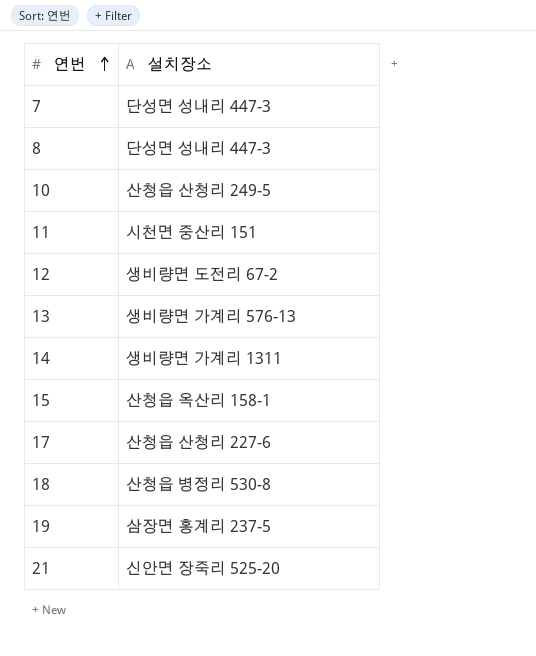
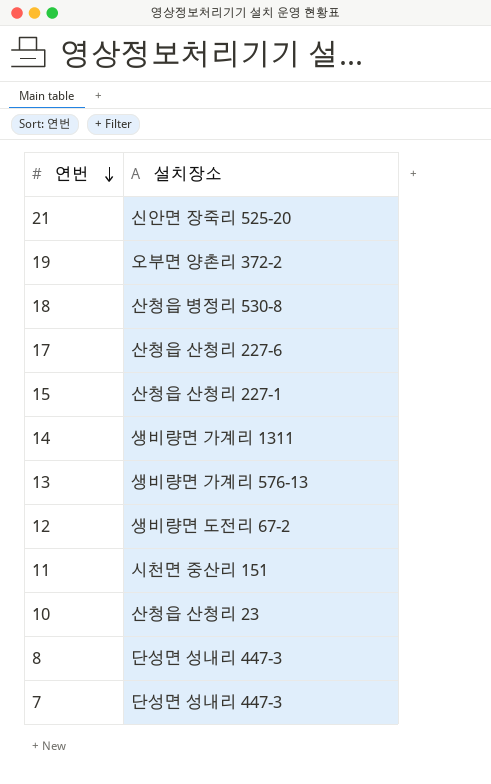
row order: 연번 ascending -> 연번 descending
19 | 설치장소: 삼장면 홍계리 237-5 -> 오부면 양촌리 372-2
15 | 설치장소: 산청읍 옥산리 158-1 -> 산청읍 산청리 227-1
10 | 설치장소: 산청읍 산청리 249-5 -> 산청읍 산청리 23

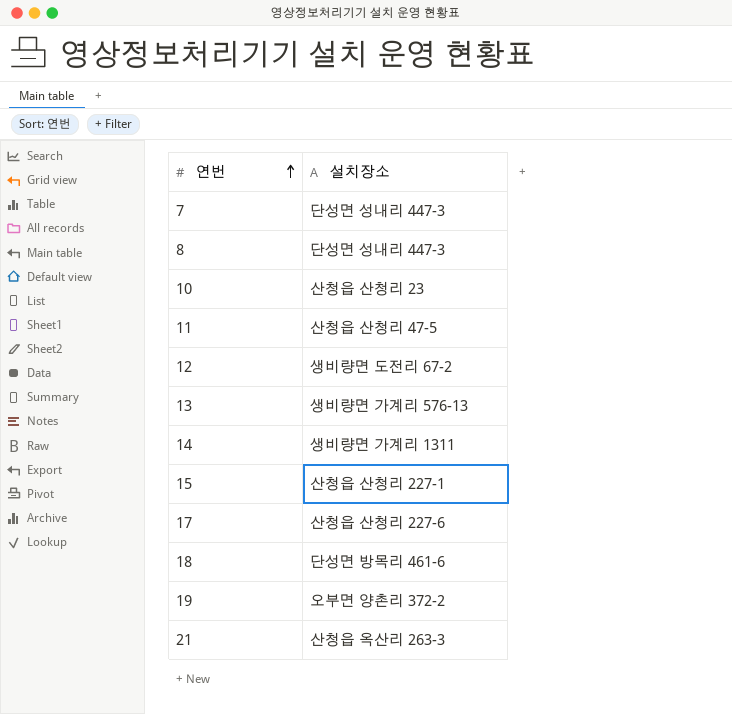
row order: 연번 descending -> 연번 ascending
11 | 설치장소: 시천면 중산리 151 -> 산청읍 산청리 47-5
18 | 설치장소: 산청읍 병정리 530-8 -> 단성면 방목리 461-6
21 | 설치장소: 신안면 장죽리 525-20 -> 산청읍 옥산리 263-3

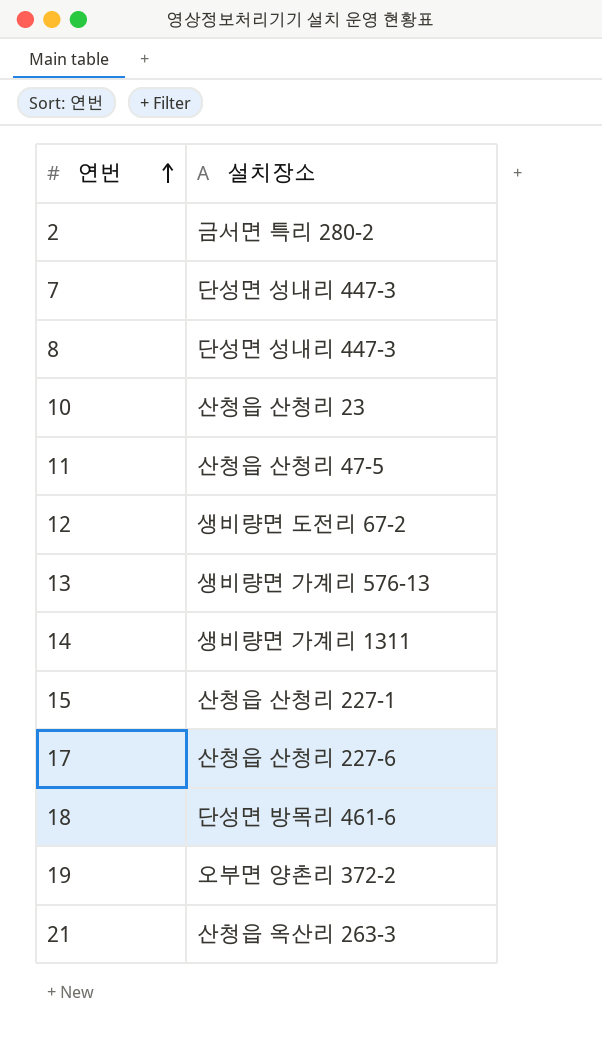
row 2: none -> 금서면 특리 280-2

